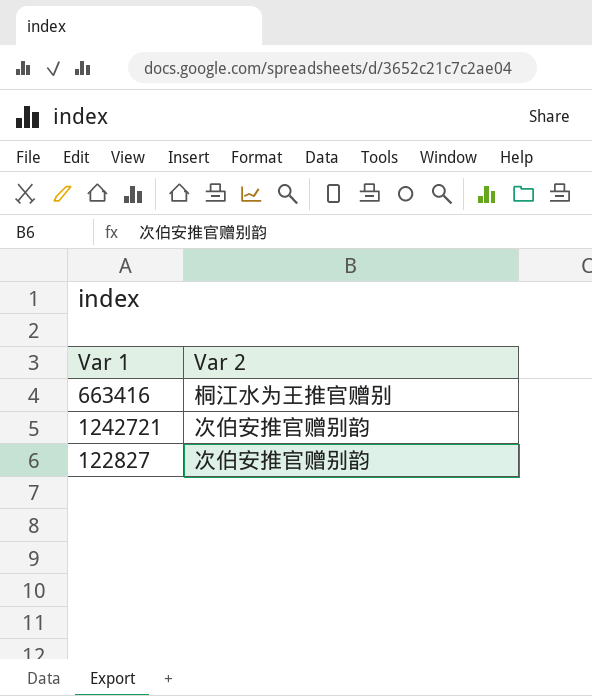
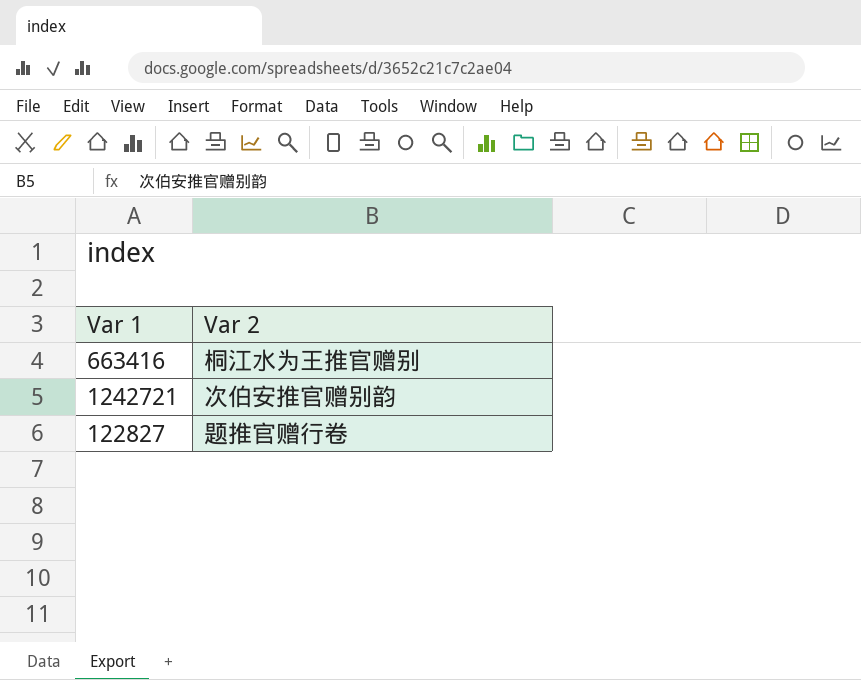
122827 | Var 2: 次伯安推官赠别韵 -> 题推官赠行卷

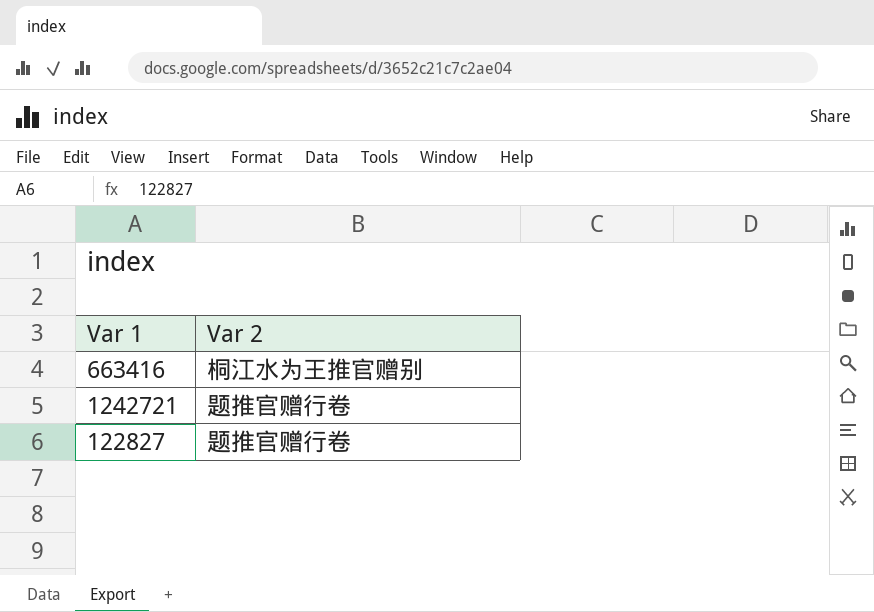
1242721 | Var 2: 次伯安推官赠别韵 -> 题推官赠行卷

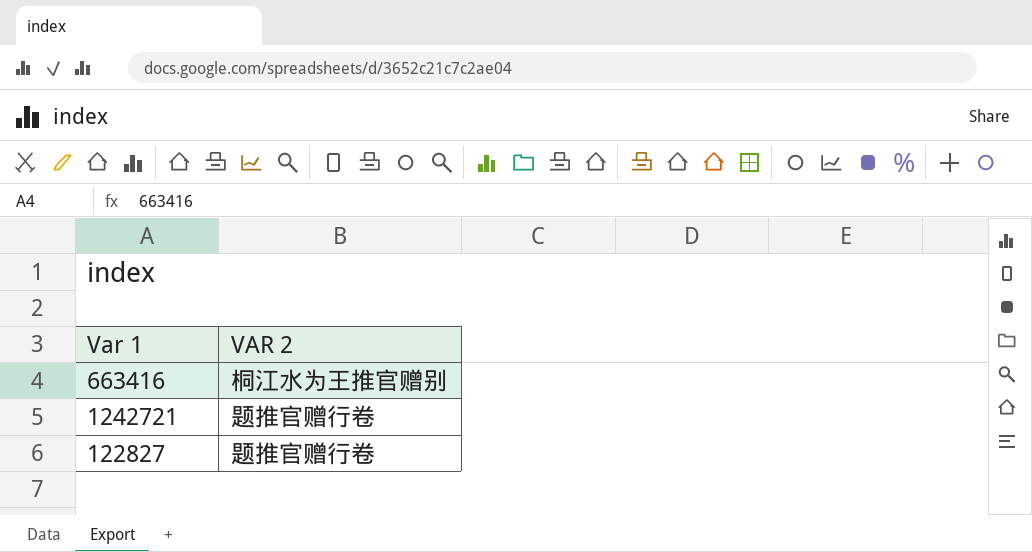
column name: Var 2 -> VAR 2

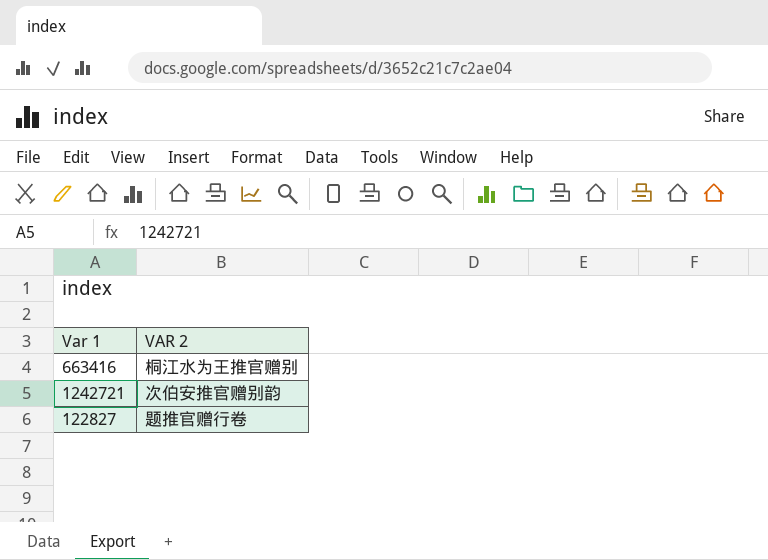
1242721 | VAR 2: 题推官赠行卷 -> 次伯安推官赠别韵

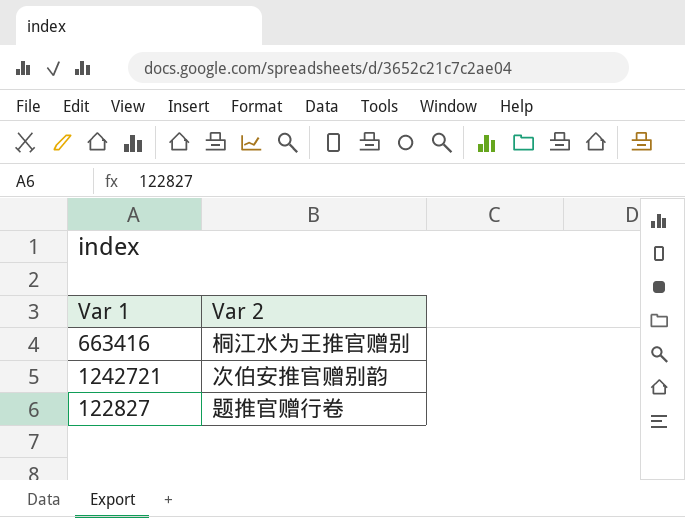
column name: VAR 2 -> Var 2

